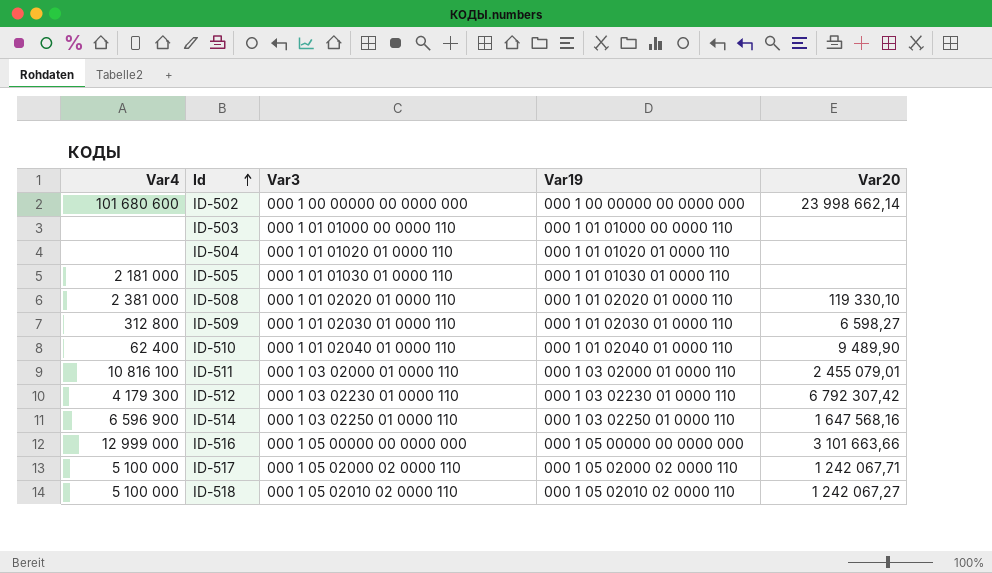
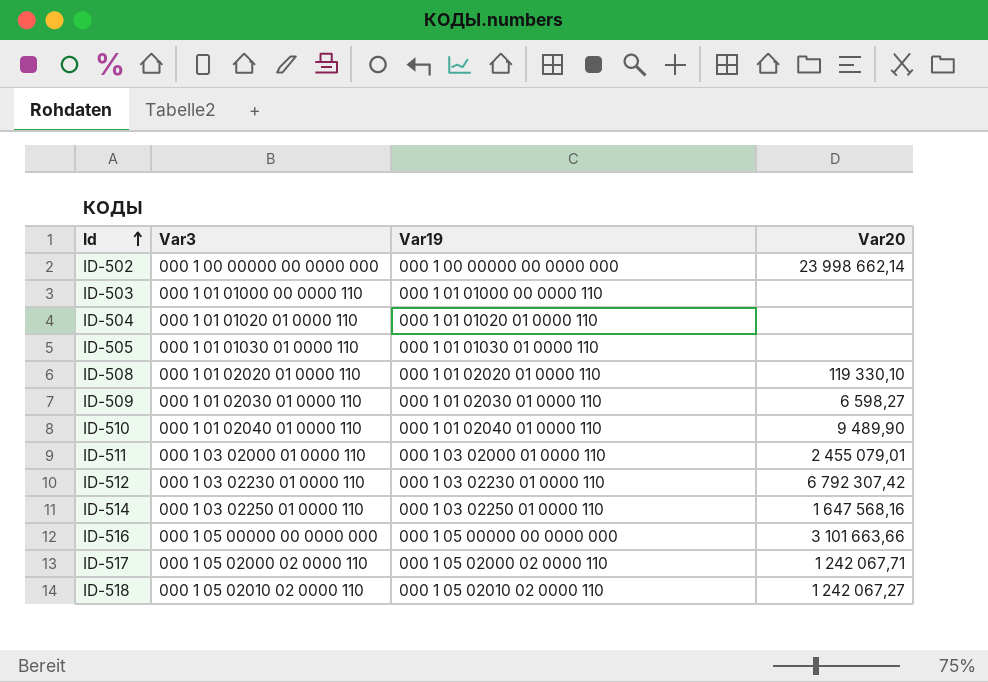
column Var4 | position: 1 -> none

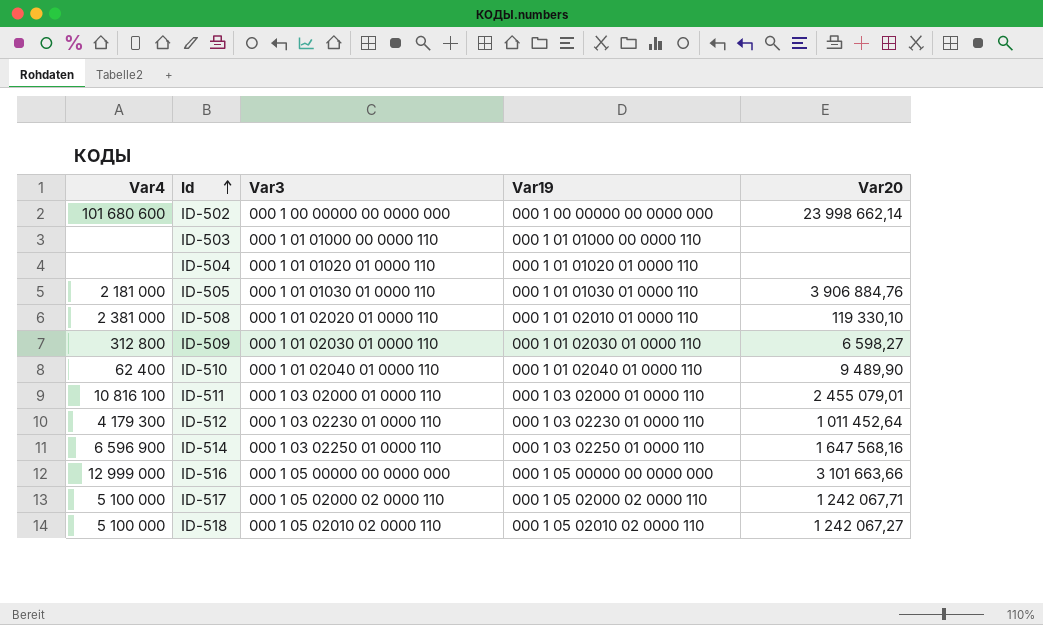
column Var4 | position: none -> 1
ID-505 | Var20: none -> 3 906 884,76
ID-508 | Var19: 000 1 01 02020 01 0000 110 -> 000 1 01 02010 01 0000 110
ID-512 | Var20: 6 792 307,42 -> 1 011 452,64

